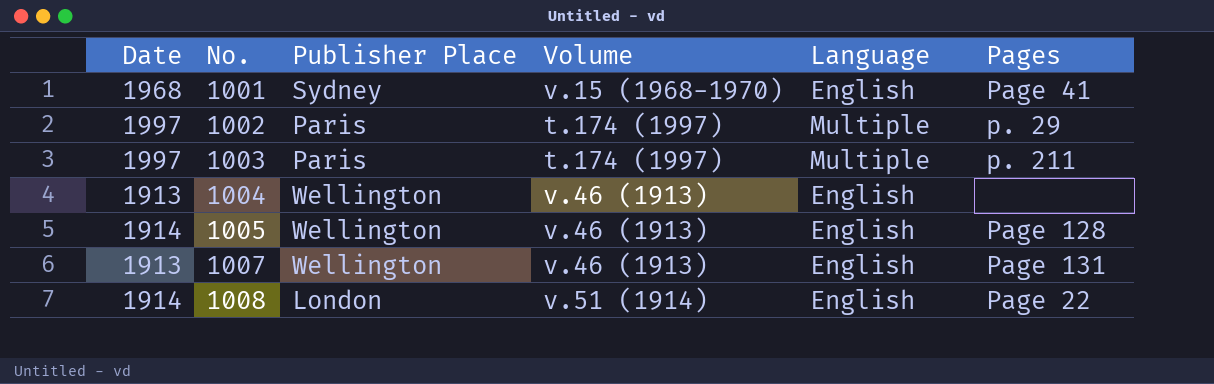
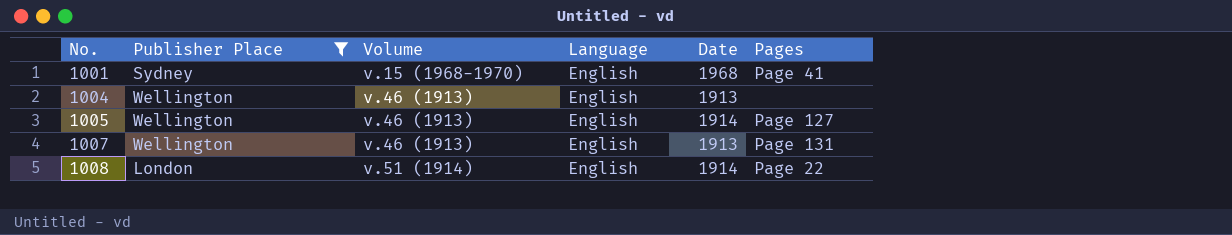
filter: none -> Publisher Place != Paris
column Date | position: 1 -> 5
1005 | Pages: Page 128 -> Page 127

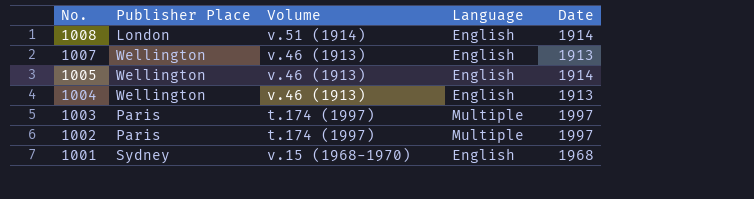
filter: Publisher Place != Paris -> none
row order: No. ascending -> No. descending
column Pages | position: 6 -> none

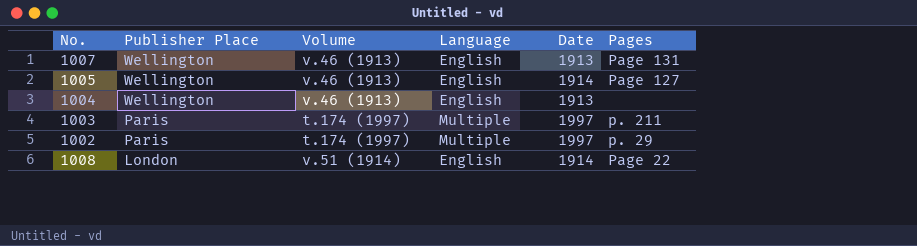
row order: No. descending -> Publisher Place descending
column Pages | position: none -> 6
row 1001: Sydney | v.15 (1968-1970) | English | 1968 -> none

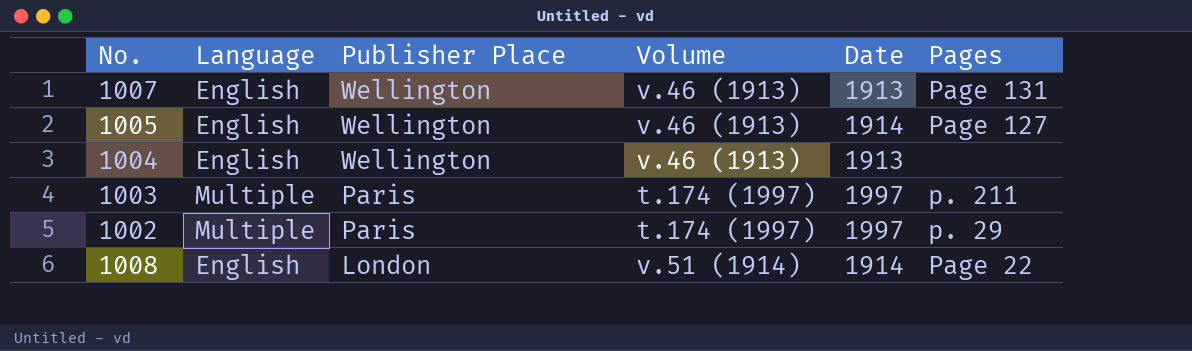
column Language | position: 4 -> 2

